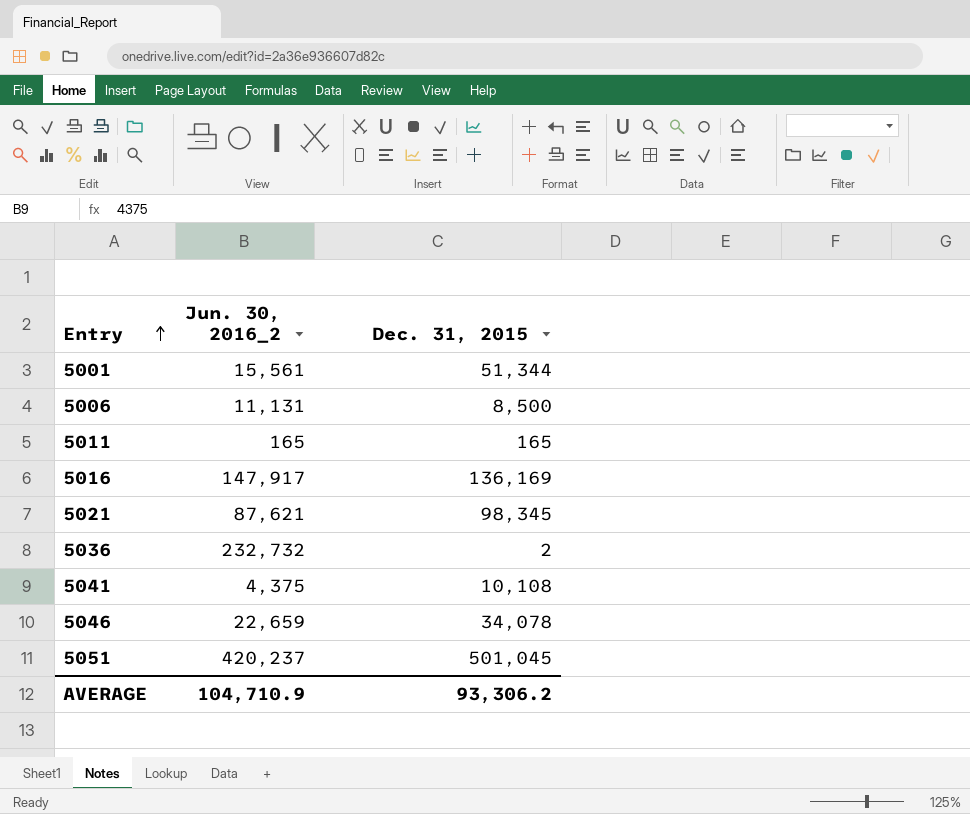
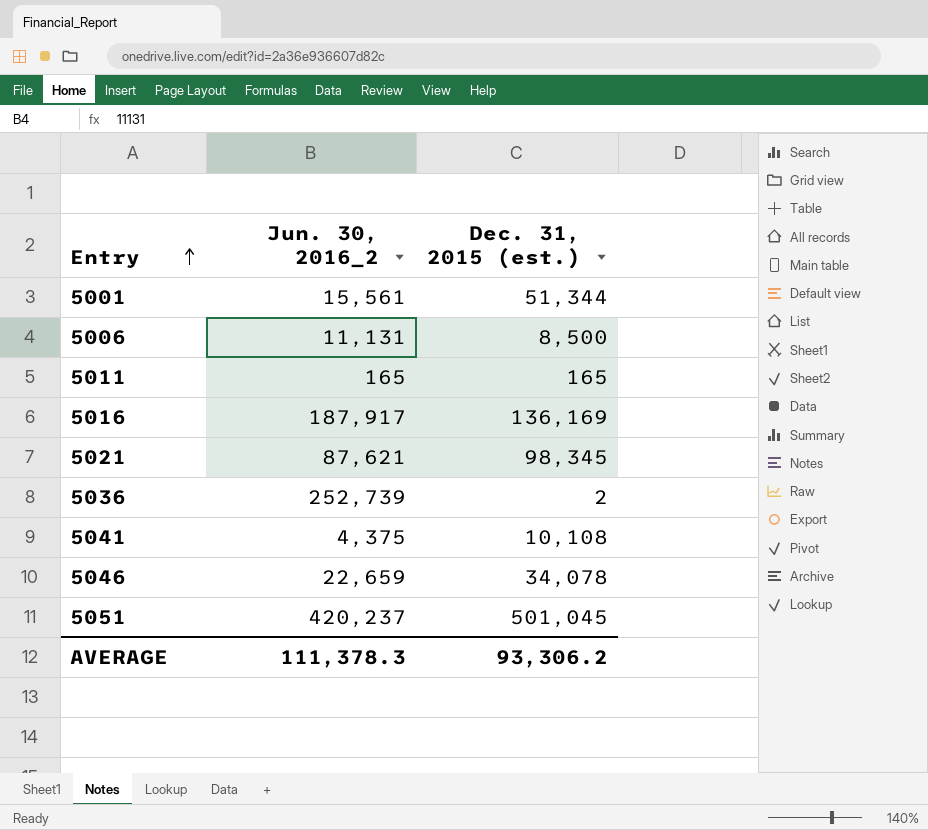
column name: Dec. 31, 2015 -> Dec. 31, 2015 (est.)
5016 | Jun. 30, 2016_2: 147,917 -> 187,917
5036 | Jun. 30, 2016_2: 232,732 -> 252,739
AVERAGE | Jun. 30, 2016_2: 104,710.9 -> 111,378.3

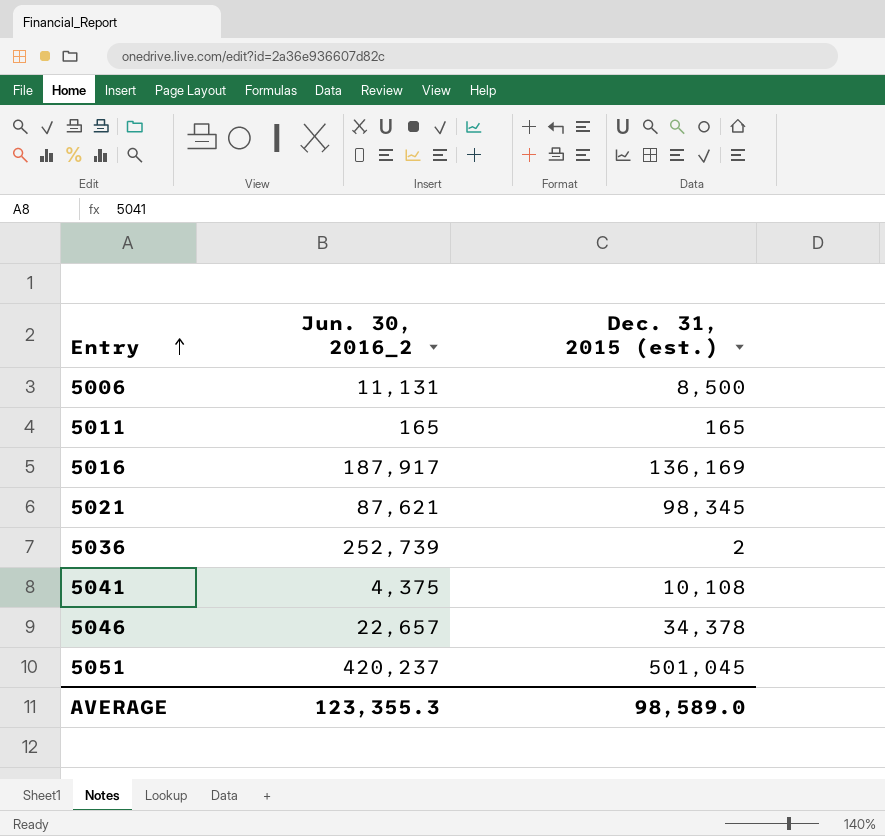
row 5001: 15,561 | 51,344 -> none
5046 | Jun. 30, 2016_2: 22,659 -> 22,657
5046 | Dec. 31, 2015 (est.): 34,078 -> 34,378
AVERAGE | Jun. 30, 2016_2: 111,378.3 -> 123,355.3
AVERAGE | Dec. 31, 2015 (est.): 93,306.2 -> 98,589.0

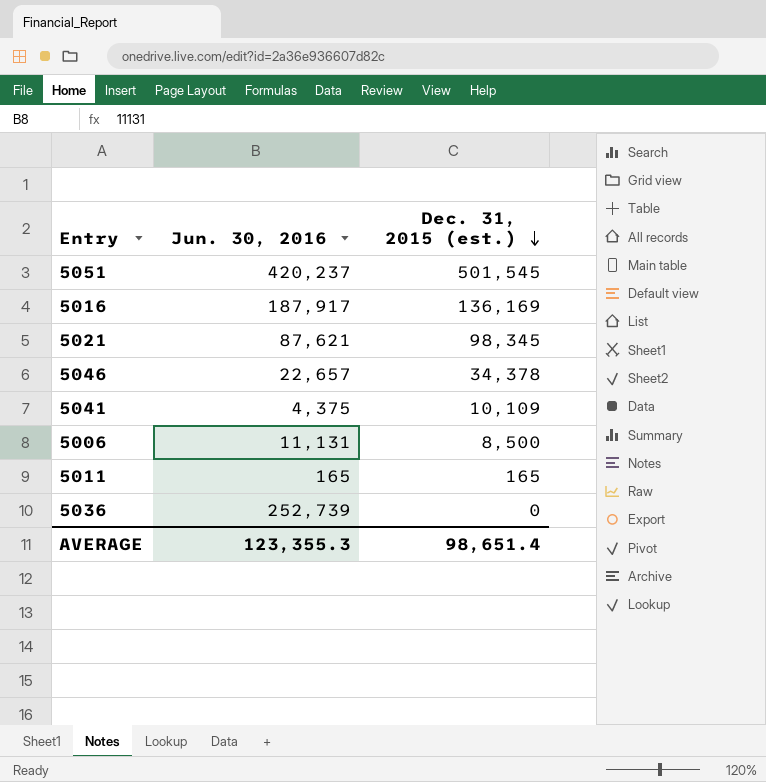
row order: Entry ascending -> Dec. 31, 2015 (est.) descending
column name: Jun. 30, 2016_2 -> Jun. 30, 2016
5051 | Dec. 31, 2015 (est.): 501,045 -> 501,545
5041 | Dec. 31, 2015 (est.): 10,108 -> 10,109
5036 | Dec. 31, 2015 (est.): 2 -> 0
AVERAGE | Dec. 31, 2015 (est.): 98,589.0 -> 98,651.4

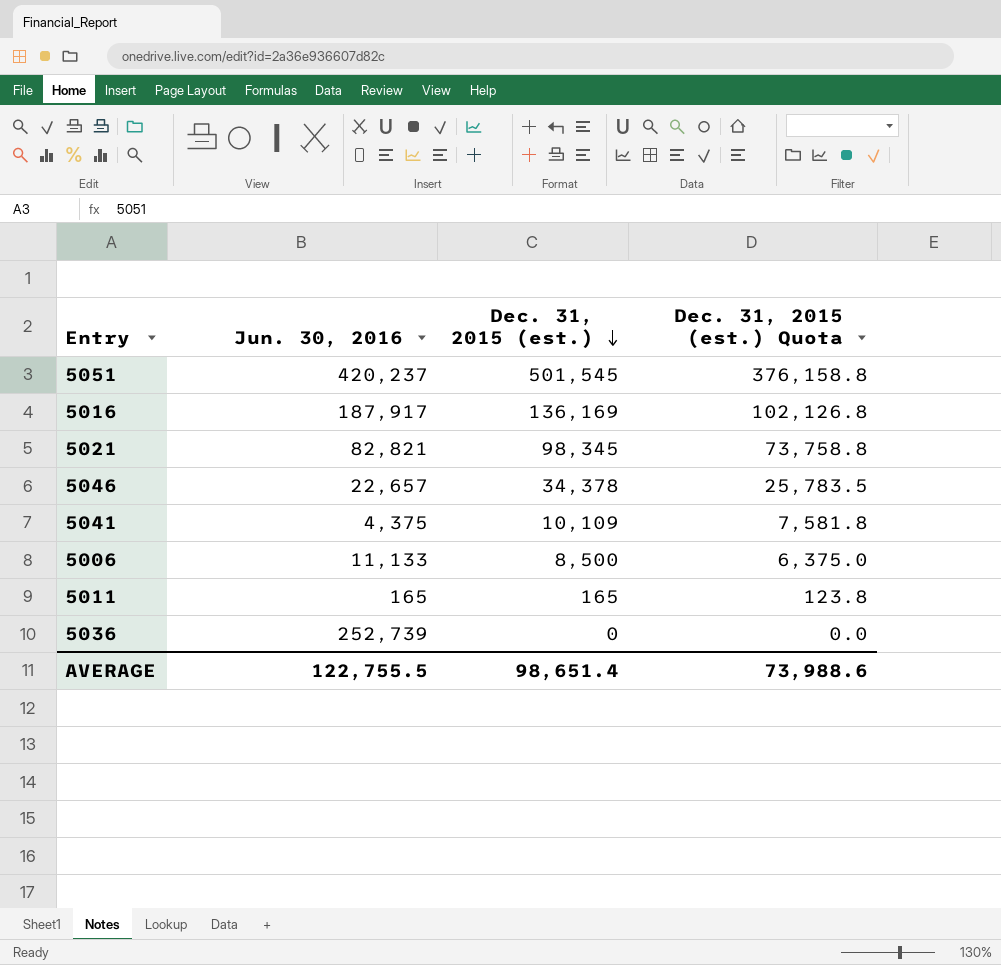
column Dec. 31, 2015 (est.) Quota | formula: none -> [Dec. 31, 2015 (est.)] * 0.75
5021 | Jun. 30, 2016: 87,621 -> 82,821
5006 | Jun. 30, 2016: 11,131 -> 11,133
AVERAGE | Jun. 30, 2016: 123,355.3 -> 122,755.5

